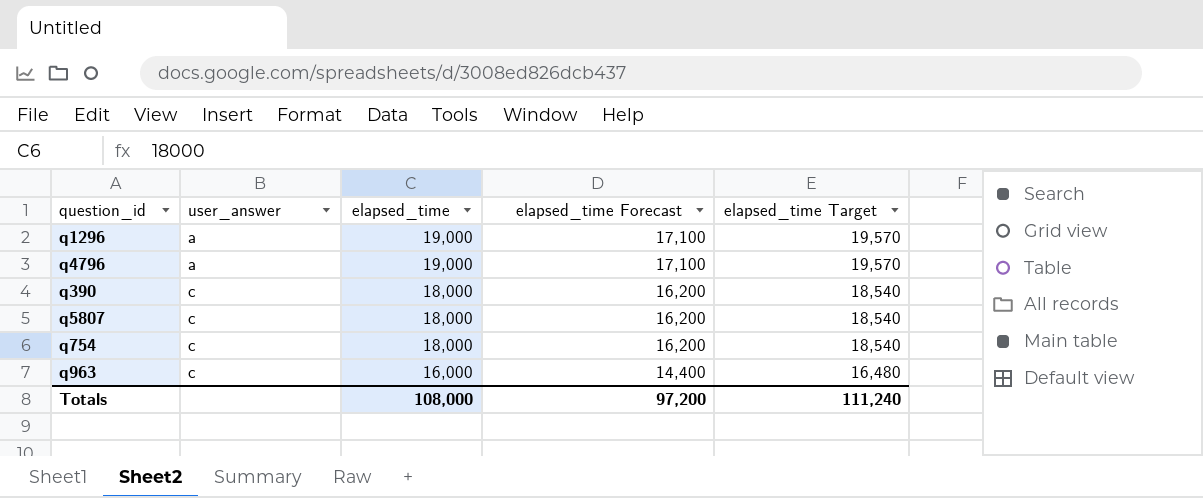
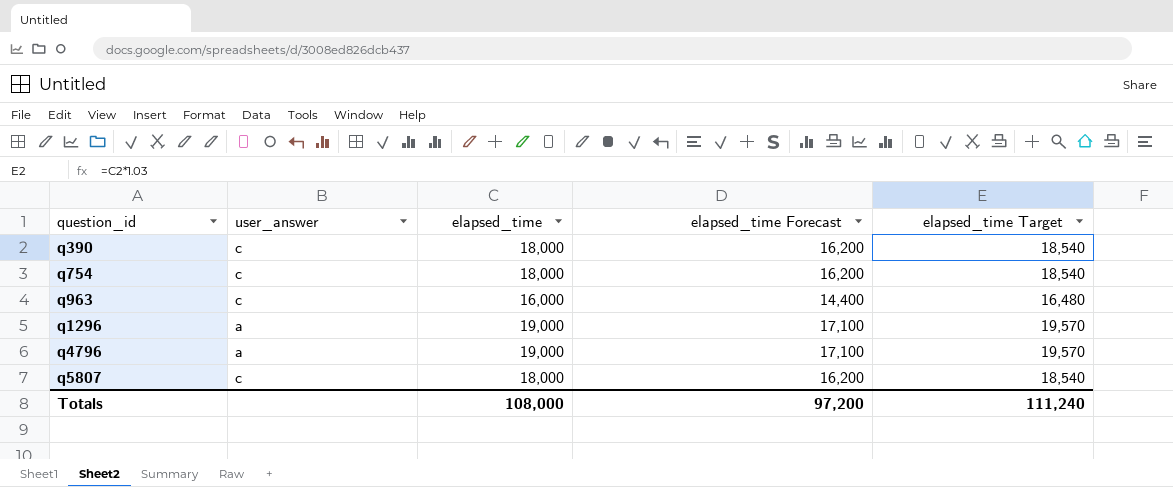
row order: user_answer ascending -> question_id ascending

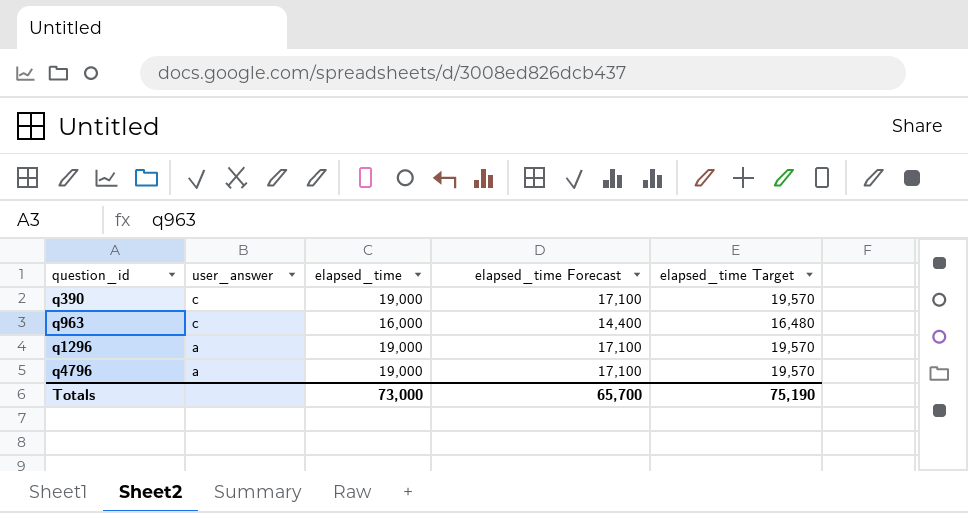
row q754: c | 18,000 | 16,200 | 18,540 -> none
row q5807: c | 18,000 | 16,200 | 18,540 -> none
q390 | elapsed_time: 18,000 -> 19,000
q390 | elapsed_time Forecast: 16,200 -> 17,100
q390 | elapsed_time Target: 18,540 -> 19,570
Totals | elapsed_time: 108,000 -> 73,000
Totals | elapsed_time Forecast: 97,200 -> 65,700
Totals | elapsed_time Target: 111,240 -> 75,190

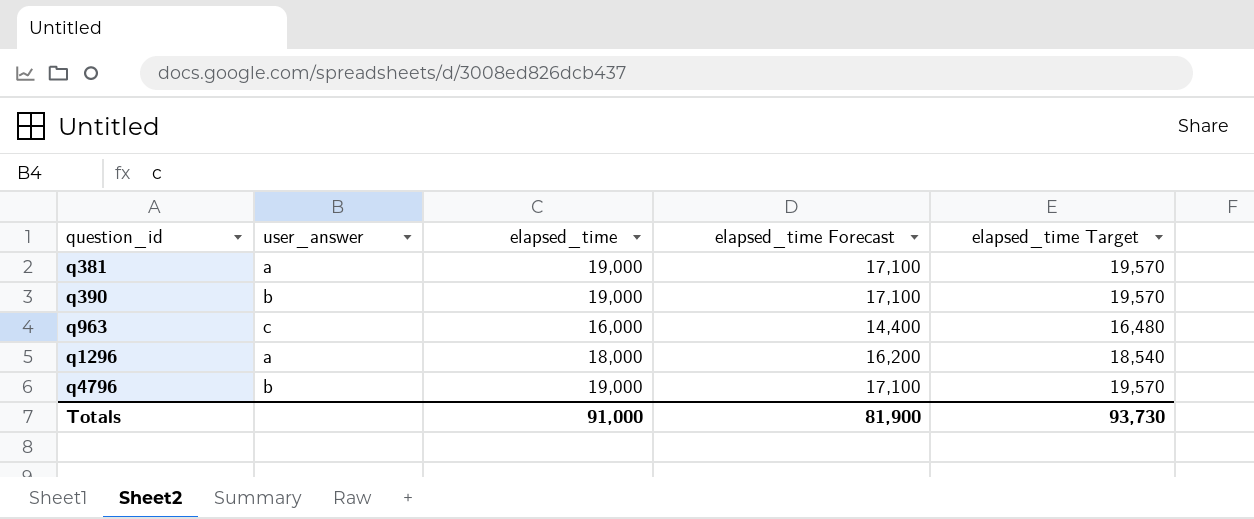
row q381: none -> a | 19,000 | 17,100 | 19,570
q390 | user_answer: c -> b
q1296 | elapsed_time: 19,000 -> 18,000
q1296 | elapsed_time Forecast: 17,100 -> 16,200
q1296 | elapsed_time Target: 19,570 -> 18,540
q4796 | user_answer: a -> b
Totals | elapsed_time: 73,000 -> 91,000
Totals | elapsed_time Forecast: 65,700 -> 81,900
Totals | elapsed_time Target: 75,190 -> 93,730

